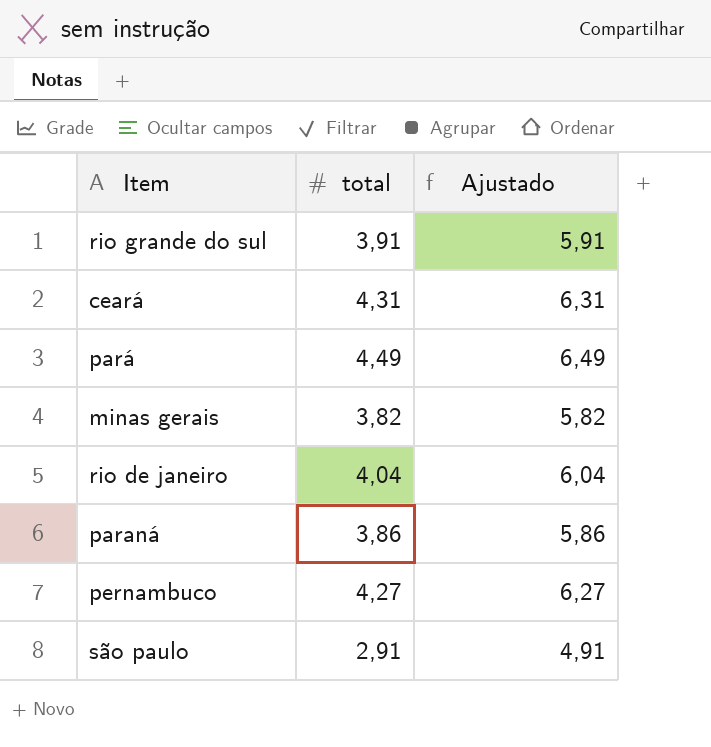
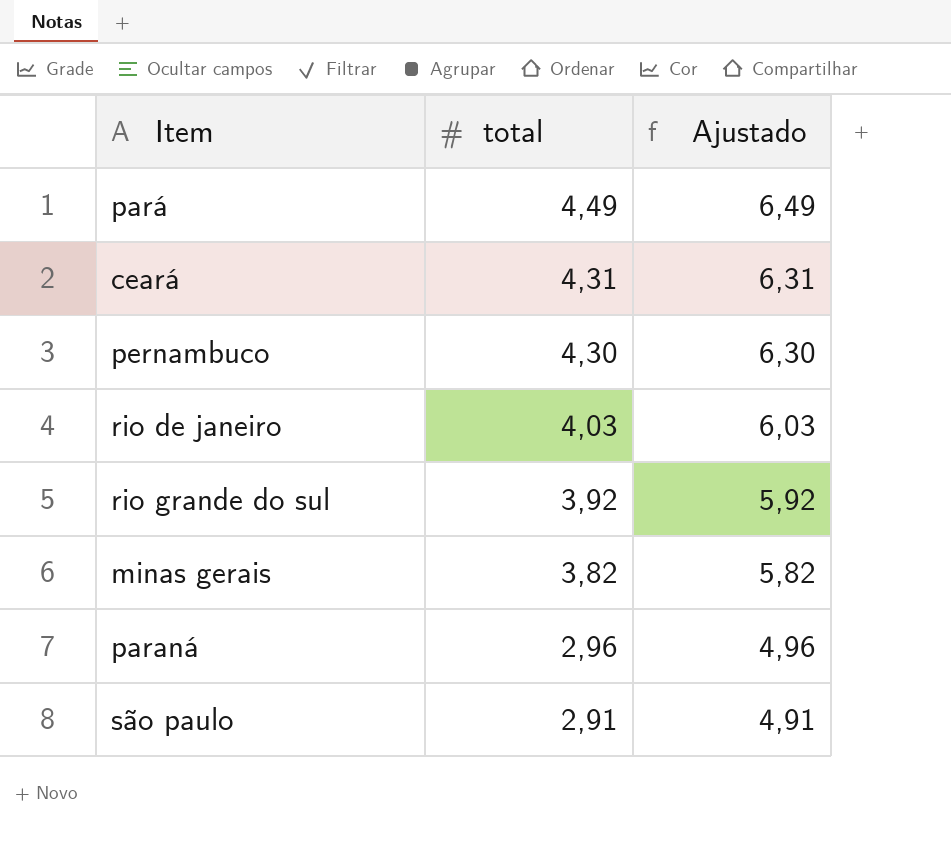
row order: none -> total descending
pernambuco | total: 4,27 -> 4,30
pernambuco | Ajustado: 6,27 -> 6,30
rio de janeiro | total: 4,04 -> 4,03
rio de janeiro | Ajustado: 6,04 -> 6,03
rio grande do sul | total: 3,91 -> 3,92
rio grande do sul | Ajustado: 5,91 -> 5,92
paraná | total: 3,86 -> 2,96
paraná | Ajustado: 5,86 -> 4,96

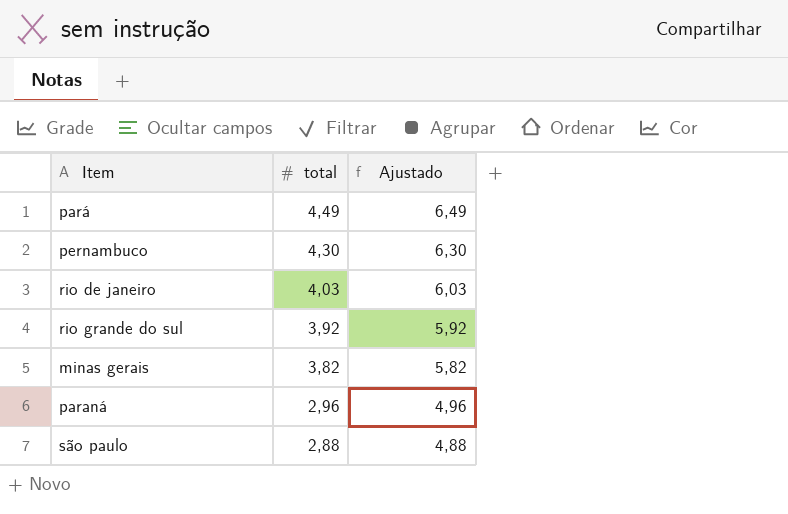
row ceará: 4,31 | 6,31 -> none
são paulo | total: 2,91 -> 2,88
são paulo | Ajustado: 4,91 -> 4,88

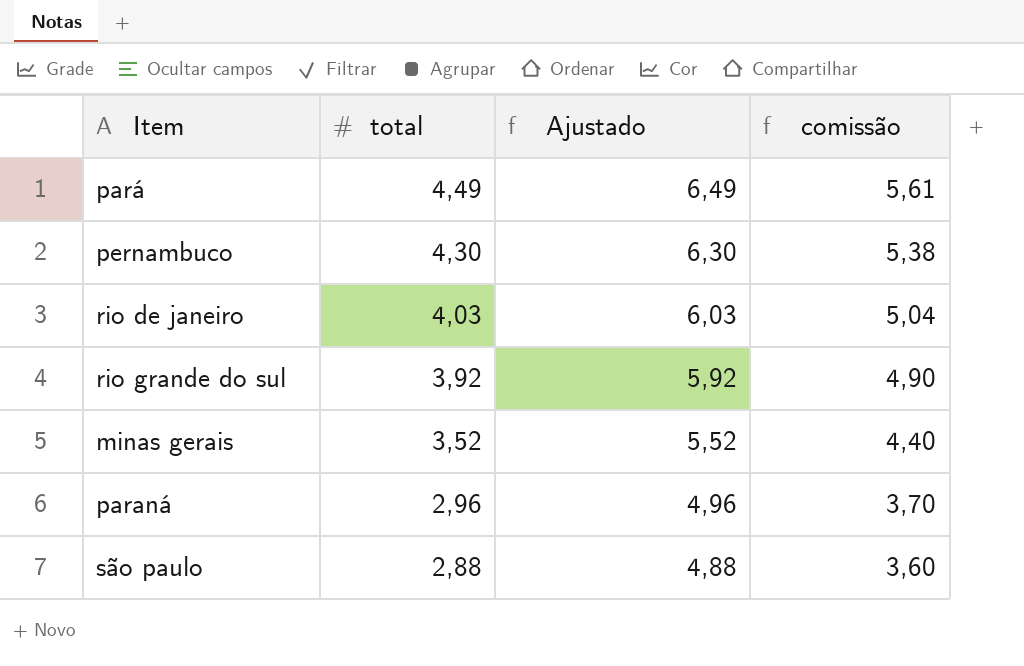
column comissão | formula: none -> [total] * 1,25
minas gerais | total: 3,82 -> 3,52
minas gerais | Ajustado: 5,82 -> 5,52

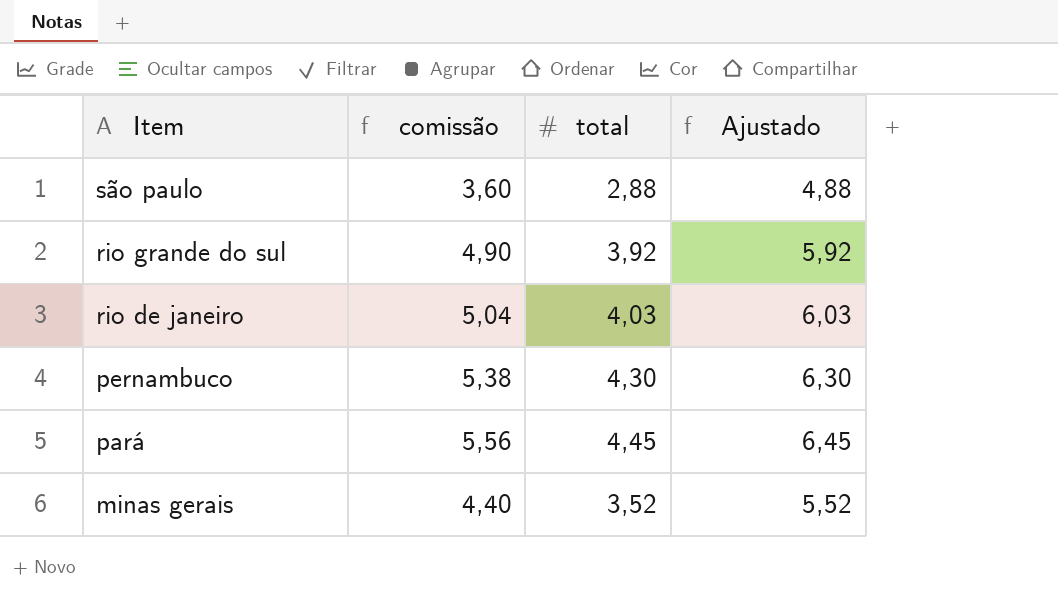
row order: total descending -> Item descending
column comissão | position: 4 -> 2
row paraná: 2,96 | 4,96 | 3,70 -> none
pará | comissão: 5,61 -> 5,56
pará | total: 4,49 -> 4,45
pará | Ajustado: 6,49 -> 6,45

